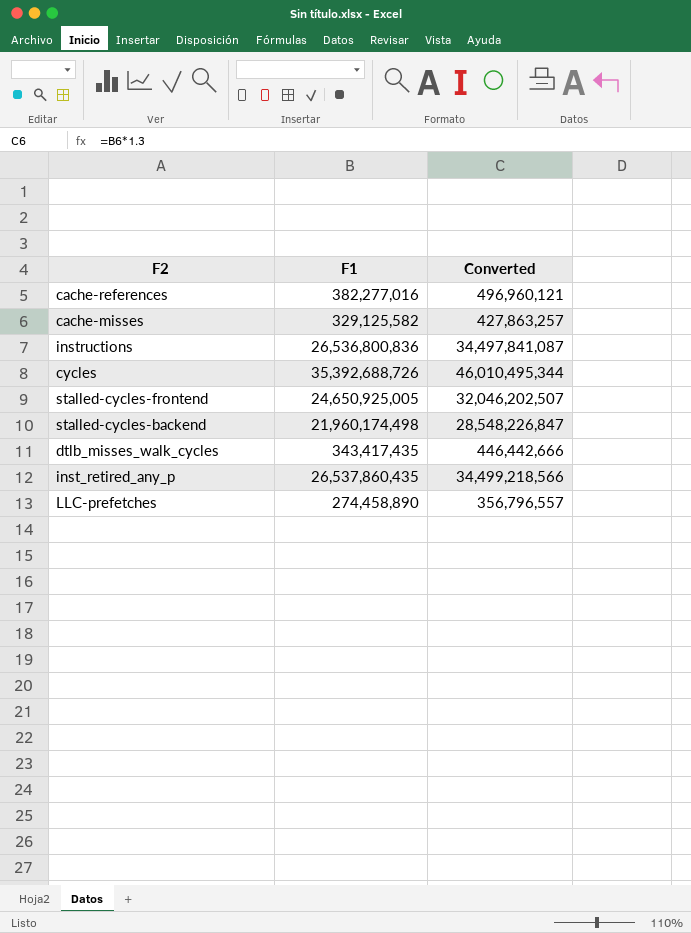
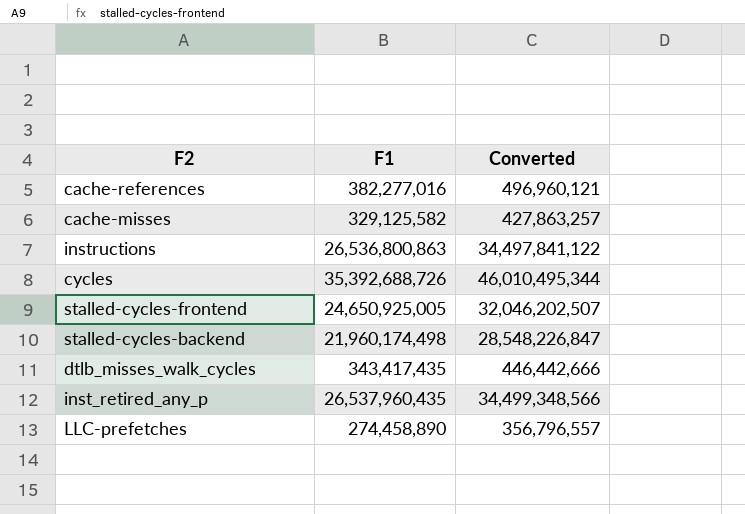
instructions | F1: 26,536,800,836 -> 26,536,800,863
instructions | Converted: 34,497,841,087 -> 34,497,841,122
inst_retired_any_p | F1: 26,537,860,435 -> 26,537,960,435
inst_retired_any_p | Converted: 34,499,218,566 -> 34,499,348,566

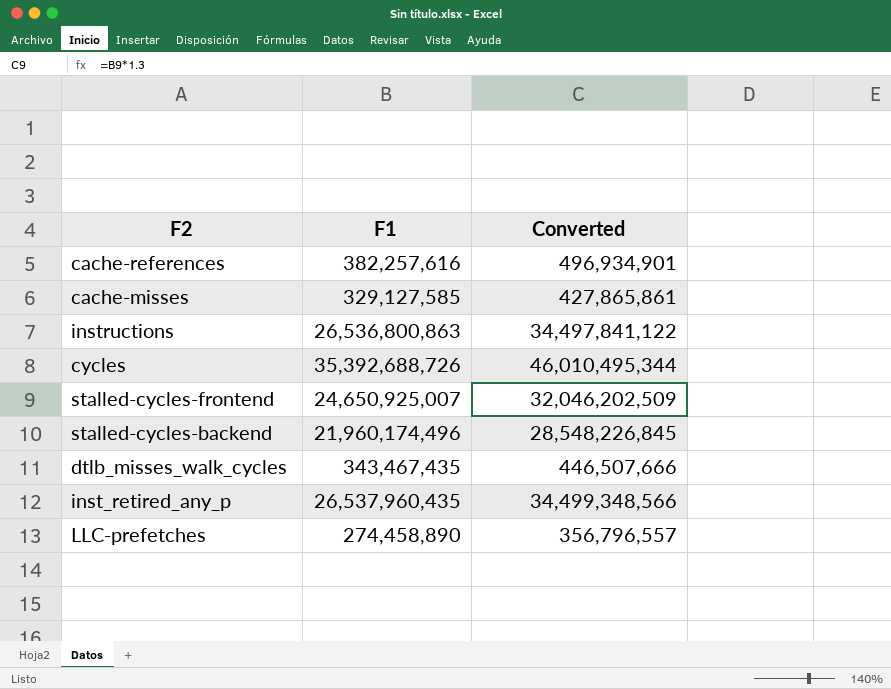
cache-references | F1: 382,277,016 -> 382,257,616
cache-references | Converted: 496,960,121 -> 496,934,901
cache-misses | F1: 329,125,582 -> 329,127,585
cache-misses | Converted: 427,863,257 -> 427,865,861
stalled-cycles-frontend | F1: 24,650,925,005 -> 24,650,925,007
stalled-cycles-frontend | Converted: 32,046,202,507 -> 32,046,202,509
stalled-cycles-backend | F1: 21,960,174,498 -> 21,960,174,496
stalled-cycles-backend | Converted: 28,548,226,847 -> 28,548,226,845
dtlb_misses_walk_cycles | F1: 343,417,435 -> 343,467,435
dtlb_misses_walk_cycles | Converted: 446,442,666 -> 446,507,666

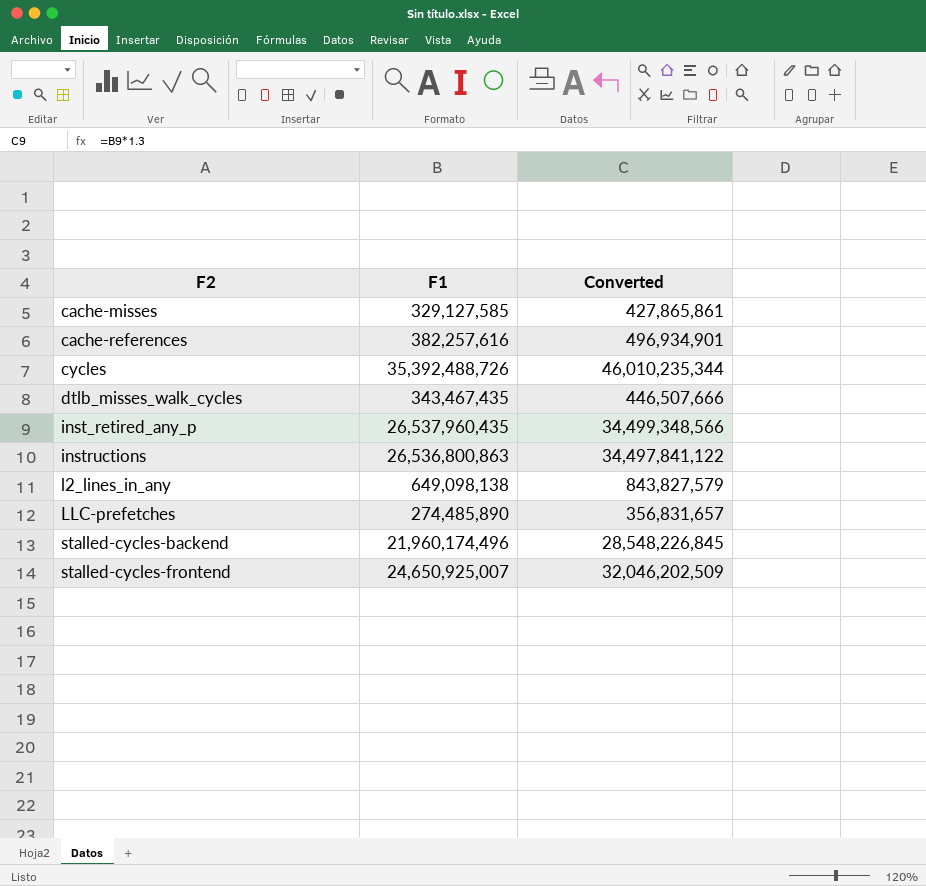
row order: none -> F2 ascending
cycles | F1: 35,392,688,726 -> 35,392,488,726
cycles | Converted: 46,010,495,344 -> 46,010,235,344
row l2_lines_in_any: none -> 649,098,138 | 843,827,579
LLC-prefetches | F1: 274,458,890 -> 274,485,890
LLC-prefetches | Converted: 356,796,557 -> 356,831,657

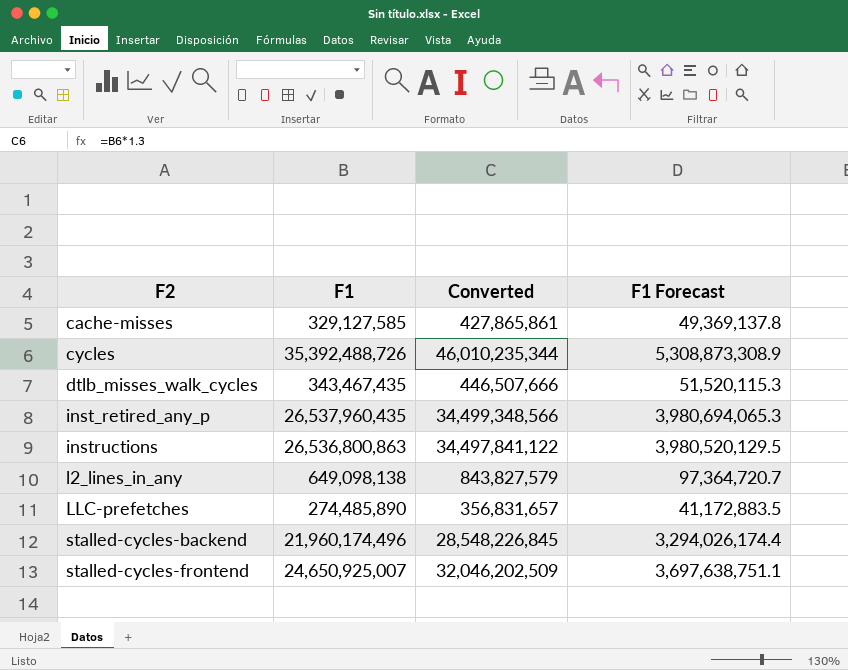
column F1 Forecast | formula: none -> [F1] * 0.15
row cache-references: 382,257,616 | 496,934,901 -> none

